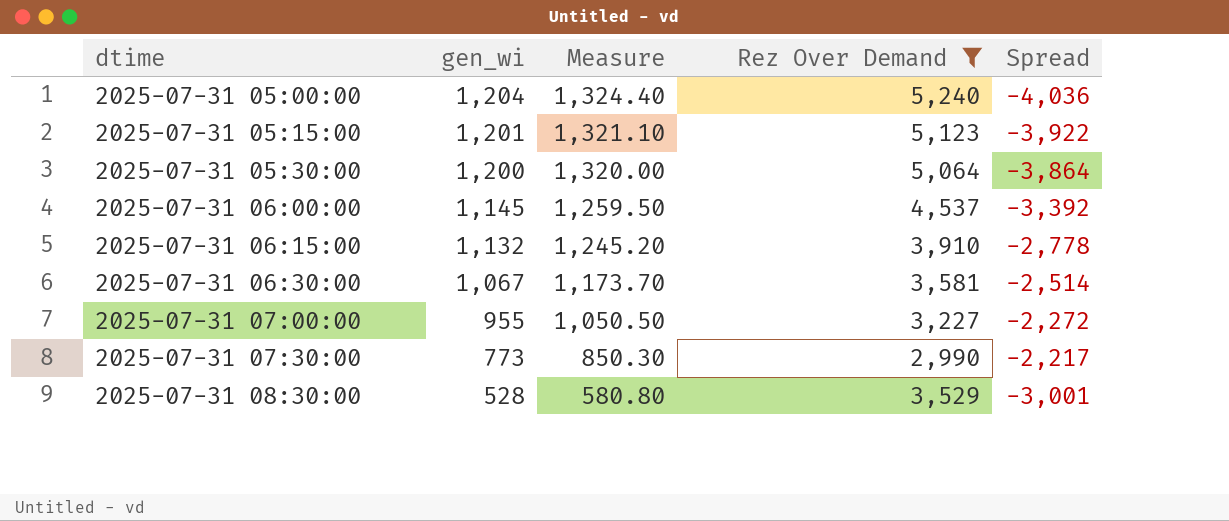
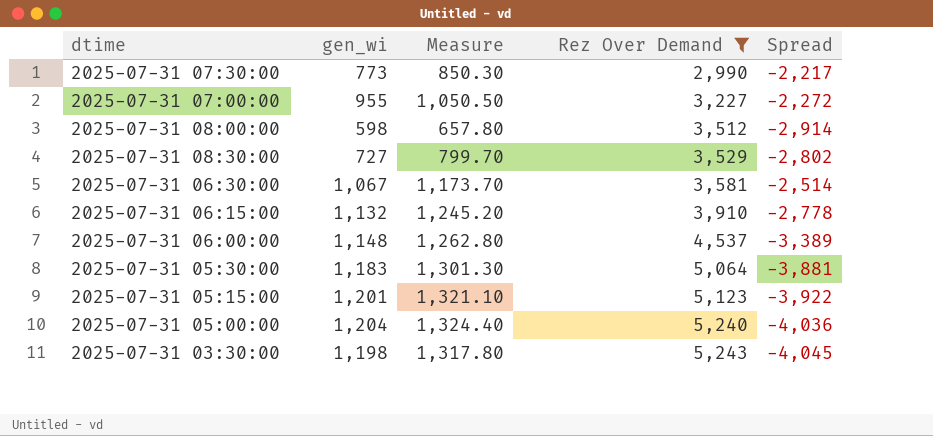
row order: dtime ascending -> Rez Over Demand ascending
row 2025-07-31 08:00:00: none -> 598 | 657.80 | 3,512 | -2,914
2025-07-31 08:30:00 | gen_wi: 528 -> 727
2025-07-31 08:30:00 | Measure: 580.80 -> 799.70
2025-07-31 08:30:00 | Spread: -3,001 -> -2,802
2025-07-31 06:00:00 | gen_wi: 1,145 -> 1,148
2025-07-31 06:00:00 | Measure: 1,259.50 -> 1,262.80
2025-07-31 06:00:00 | Spread: -3,392 -> -3,389
2025-07-31 05:30:00 | gen_wi: 1,200 -> 1,183
2025-07-31 05:30:00 | Measure: 1,320.00 -> 1,301.30
2025-07-31 05:30:00 | Spread: -3,864 -> -3,881
row 2025-07-31 03:30:00: none -> 1,198 | 1,317.80 | 5,243 | -4,045

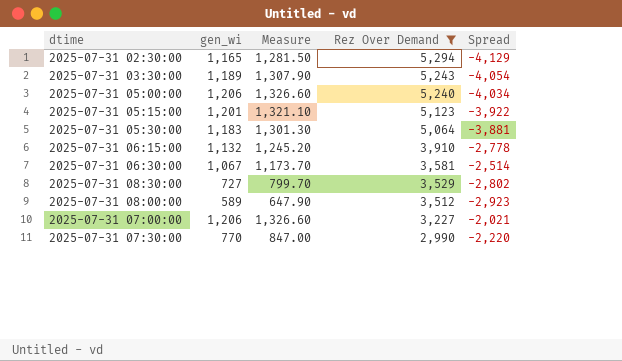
row order: Rez Over Demand ascending -> Rez Over Demand descending
row 2025-07-31 06:00:00: 1,148 | 1,262.80 | 4,537 | -3,389 -> none
row 2025-07-31 02:30:00: none -> 1,165 | 1,281.50 | 5,294 | -4,129
2025-07-31 03:30:00 | gen_wi: 1,198 -> 1,189
2025-07-31 03:30:00 | Measure: 1,317.80 -> 1,307.90
2025-07-31 03:30:00 | Spread: -4,045 -> -4,054
2025-07-31 05:00:00 | gen_wi: 1,204 -> 1,206
2025-07-31 05:00:00 | Measure: 1,324.40 -> 1,326.60
2025-07-31 05:00:00 | Spread: -4,036 -> -4,034
2025-07-31 08:00:00 | gen_wi: 598 -> 589
2025-07-31 08:00:00 | Measure: 657.80 -> 647.90
2025-07-31 08:00:00 | Spread: -2,914 -> -2,923
2025-07-31 07:00:00 | gen_wi: 955 -> 1,206
2025-07-31 07:00:00 | Measure: 1,050.50 -> 1,326.60
2025-07-31 07:00:00 | Spread: -2,272 -> -2,021
2025-07-31 07:30:00 | gen_wi: 773 -> 770
2025-07-31 07:30:00 | Measure: 850.30 -> 847.00
2025-07-31 07:30:00 | Spread: -2,217 -> -2,220

